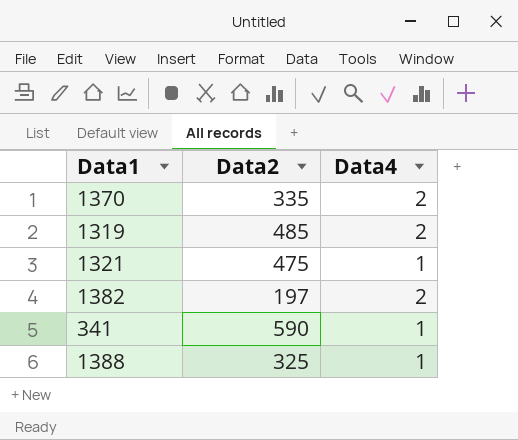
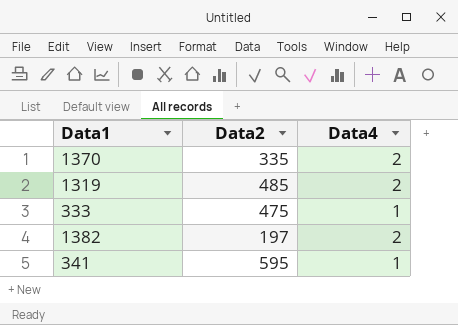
row 1321: 475 | 1 -> none
row 1388: 325 | 1 -> none
row 333: none -> 475 | 1
341 | Data2: 590 -> 595

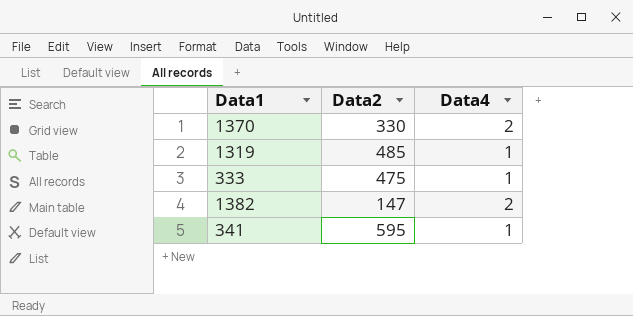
1370 | Data2: 335 -> 330
1319 | Data4: 2 -> 1
1382 | Data2: 197 -> 147

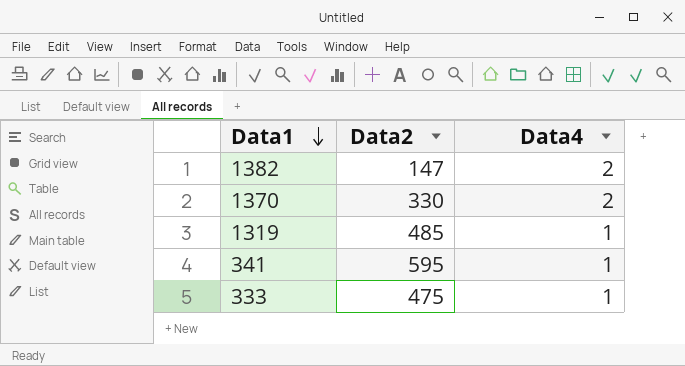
row order: none -> Data1 descending

